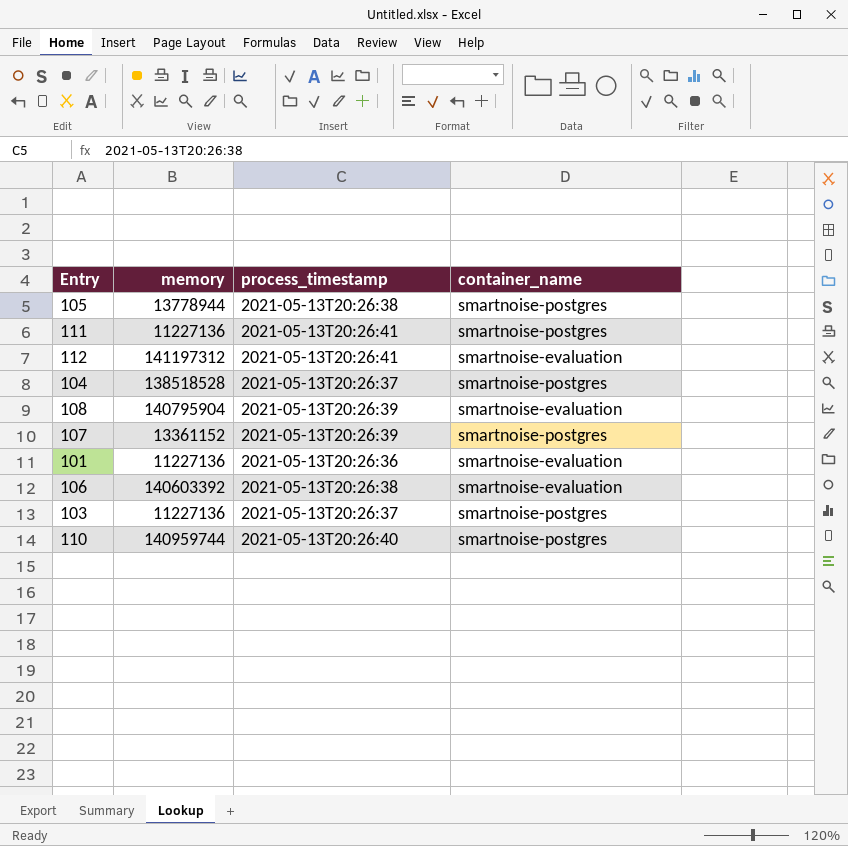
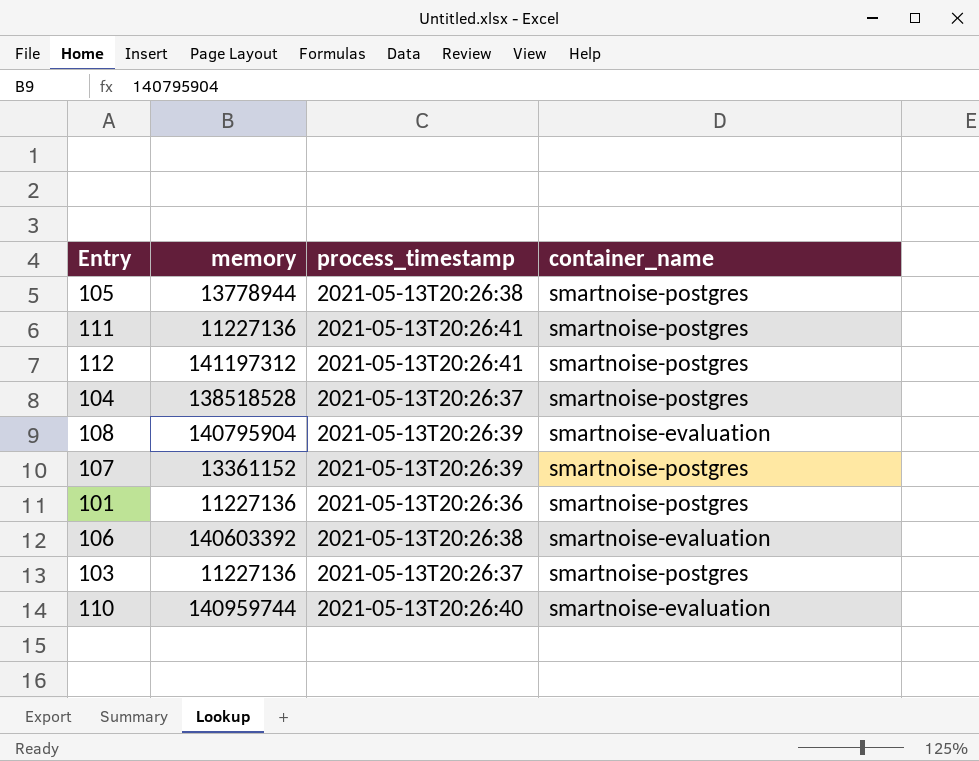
112 | container_name: smartnoise-evaluation -> smartnoise-postgres
101 | container_name: smartnoise-evaluation -> smartnoise-postgres
110 | container_name: smartnoise-postgres -> smartnoise-evaluation

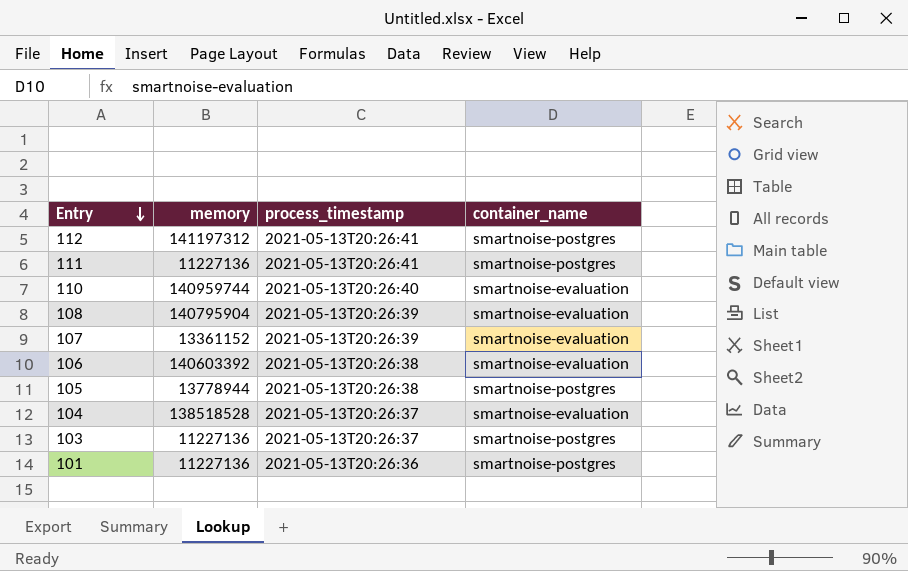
row order: none -> Entry descending
107 | container_name: smartnoise-postgres -> smartnoise-evaluation
104 | container_name: smartnoise-postgres -> smartnoise-evaluation

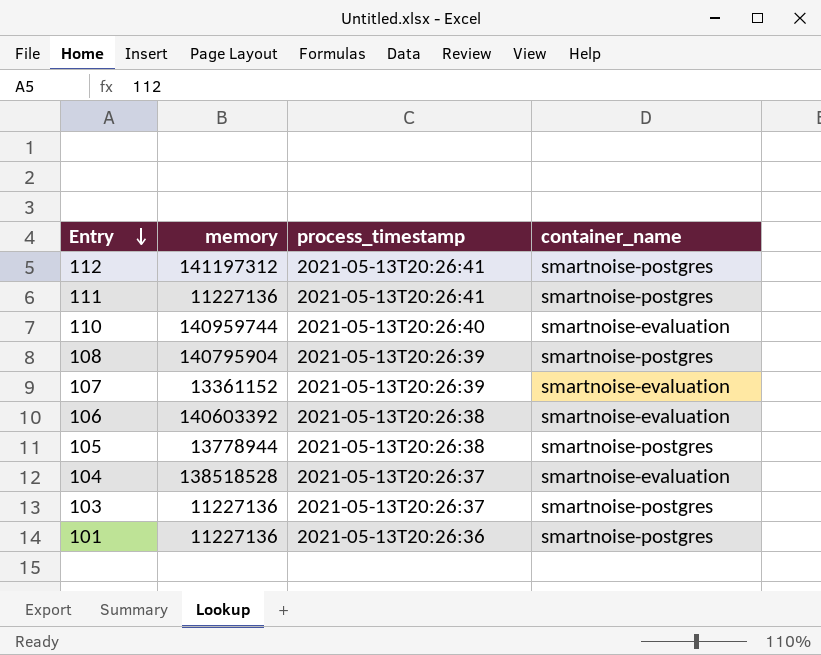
108 | container_name: smartnoise-evaluation -> smartnoise-postgres

